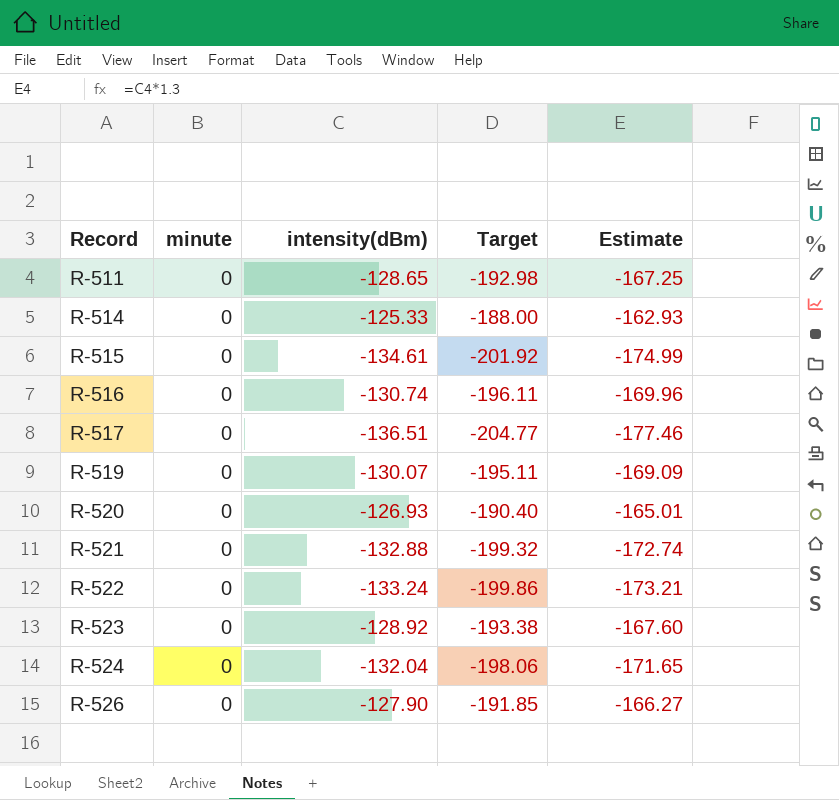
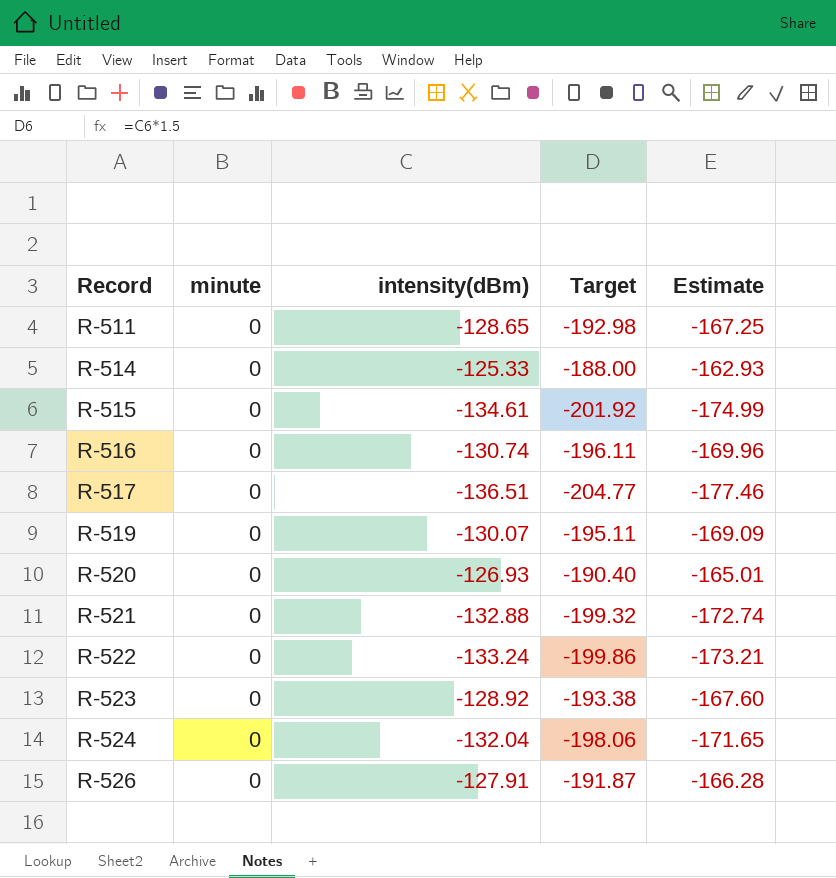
R-526 | intensity(dBm): -127.90 -> -127.91
R-526 | Target: -191.85 -> -191.87
R-526 | Estimate: -166.27 -> -166.28

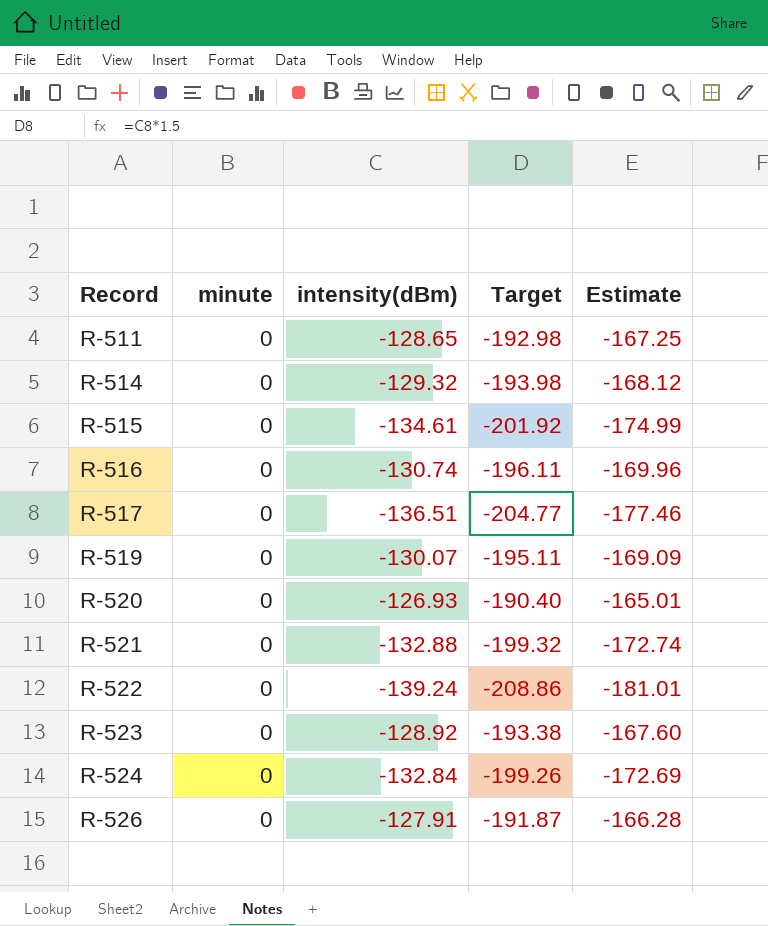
R-514 | intensity(dBm): -125.33 -> -129.32
R-514 | Target: -188.00 -> -193.98
R-514 | Estimate: -162.93 -> -168.12
R-522 | intensity(dBm): -133.24 -> -139.24
R-522 | Target: -199.86 -> -208.86
R-522 | Estimate: -173.21 -> -181.01
R-524 | intensity(dBm): -132.04 -> -132.84
R-524 | Target: -198.06 -> -199.26
R-524 | Estimate: -171.65 -> -172.69

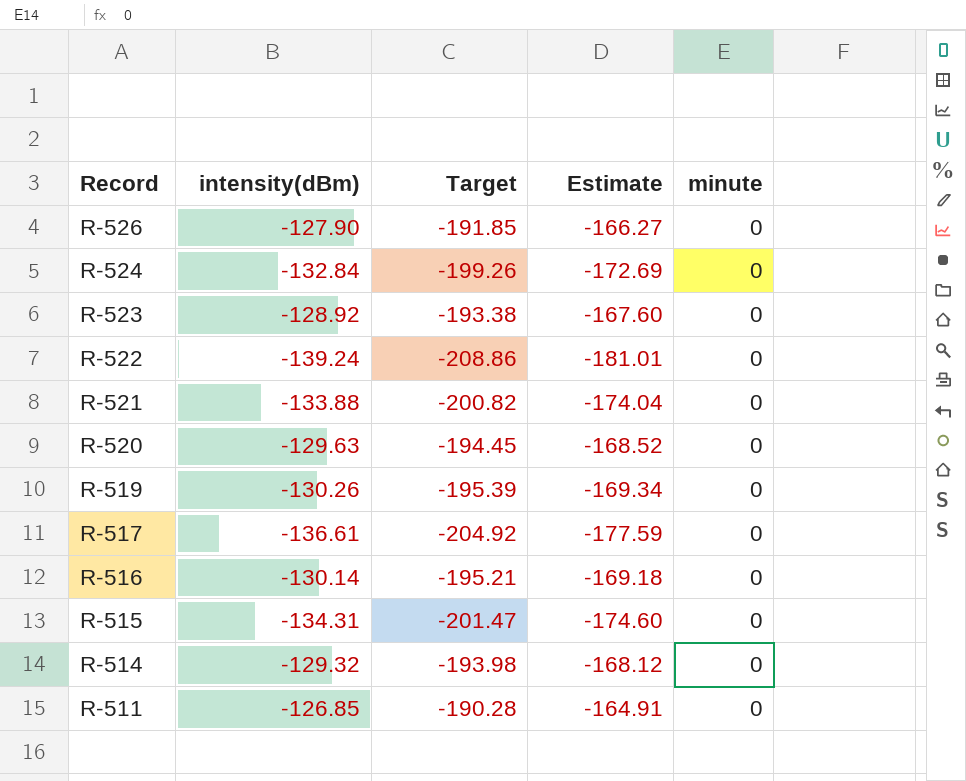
row order: Record ascending -> Record descending
column minute | position: 2 -> 5
R-526 | intensity(dBm): -127.91 -> -127.90
R-526 | Target: -191.87 -> -191.85
R-526 | Estimate: -166.28 -> -166.27
R-521 | intensity(dBm): -132.88 -> -133.88
R-521 | Target: -199.32 -> -200.82
R-521 | Estimate: -172.74 -> -174.04
R-520 | intensity(dBm): -126.93 -> -129.63
R-520 | Target: -190.40 -> -194.45
R-520 | Estimate: -165.01 -> -168.52
R-519 | intensity(dBm): -130.07 -> -130.26
R-519 | Target: -195.11 -> -195.39
R-519 | Estimate: -169.09 -> -169.34
R-517 | intensity(dBm): -136.51 -> -136.61
R-517 | Target: -204.77 -> -204.92
R-517 | Estimate: -177.46 -> -177.59
R-516 | intensity(dBm): -130.74 -> -130.14
R-516 | Target: -196.11 -> -195.21
R-516 | Estimate: -169.96 -> -169.18
R-515 | intensity(dBm): -134.61 -> -134.31
R-515 | Target: -201.92 -> -201.47
R-515 | Estimate: -174.99 -> -174.60
R-511 | intensity(dBm): -128.65 -> -126.85
R-511 | Target: -192.98 -> -190.28
R-511 | Estimate: -167.25 -> -164.91

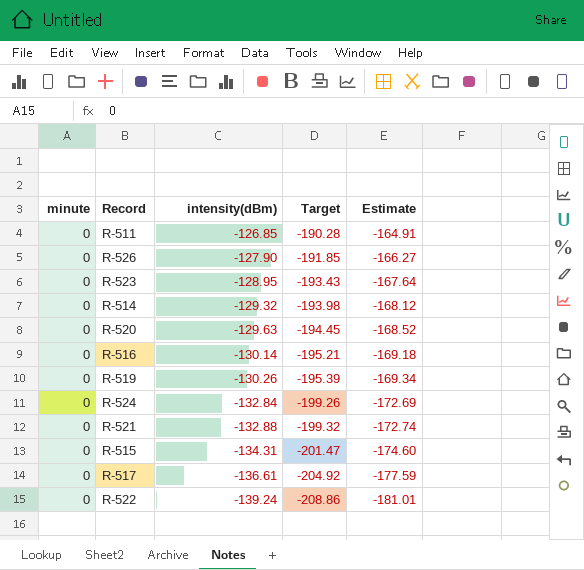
row order: Record descending -> intensity(dBm) descending
column minute | position: 5 -> 1
R-523 | intensity(dBm): -128.92 -> -128.95
R-523 | Target: -193.38 -> -193.43
R-523 | Estimate: -167.60 -> -167.64
R-521 | intensity(dBm): -133.88 -> -132.88
R-521 | Target: -200.82 -> -199.32
R-521 | Estimate: -174.04 -> -172.74

